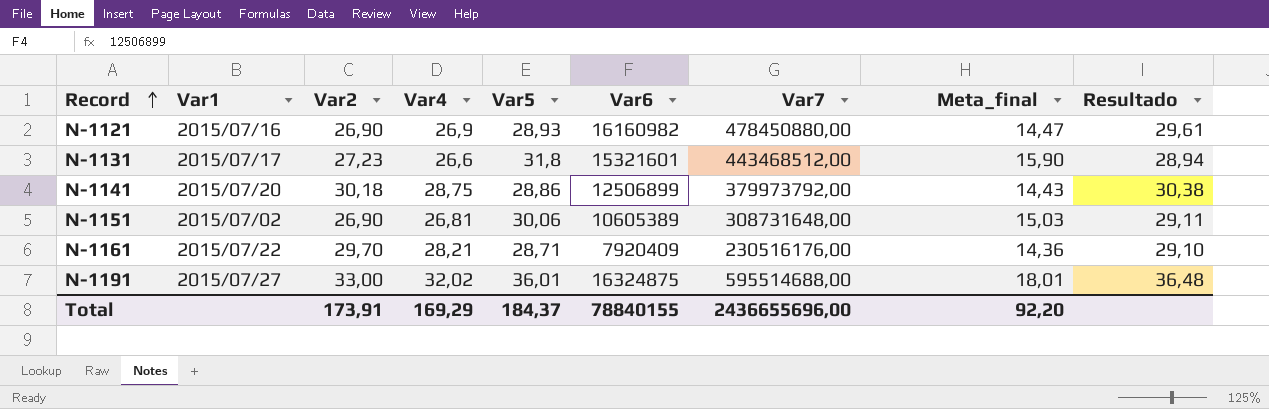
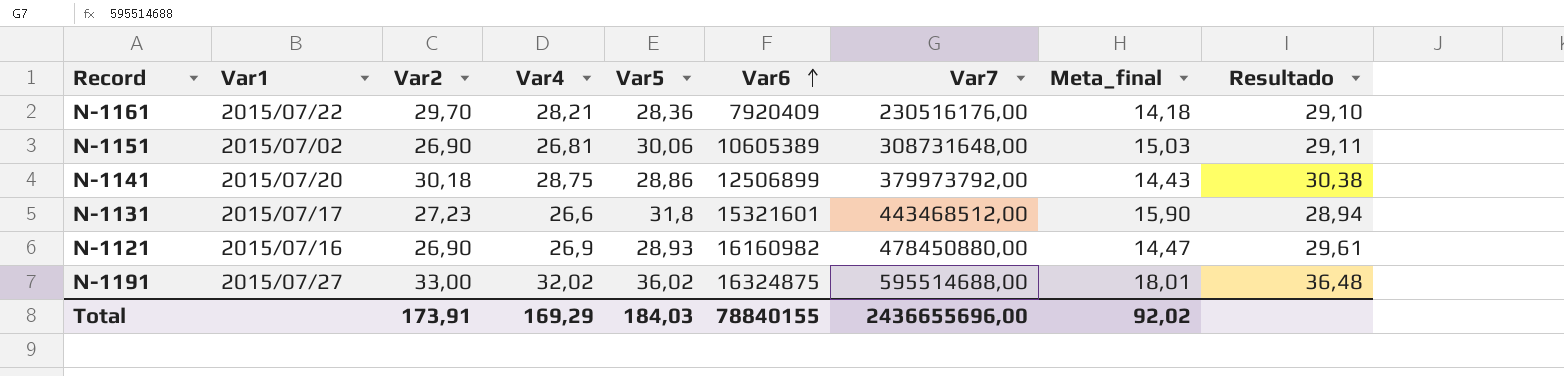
row order: Record ascending -> Var6 ascending
N-1161 | Var5: 28,71 -> 28,36
N-1161 | Meta_final: 14,36 -> 14,18
N-1191 | Var5: 36,01 -> 36,02
Total | Var5: 184,37 -> 184,03
Total | Meta_final: 92,20 -> 92,02

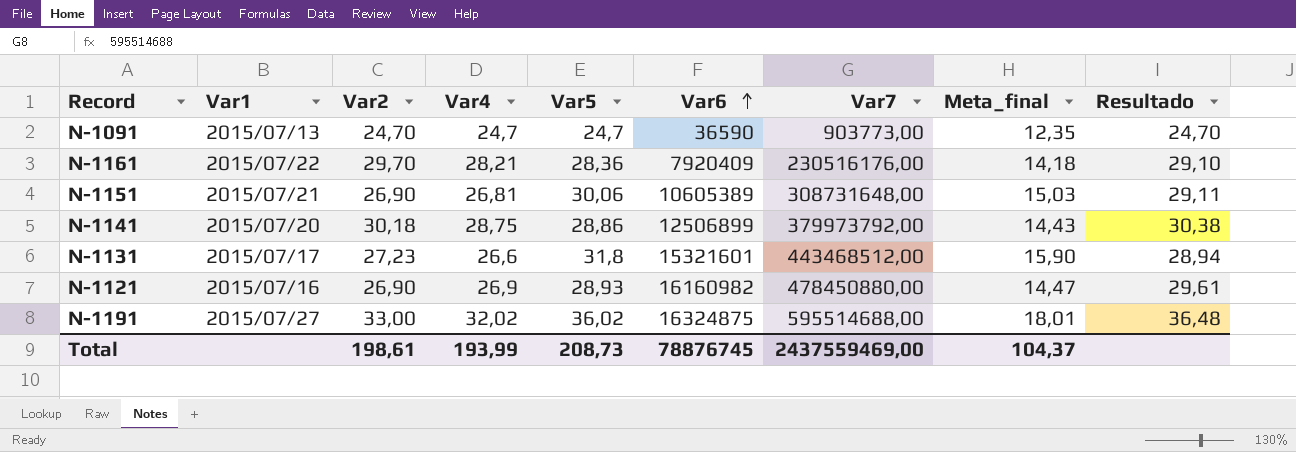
row N-1091: none -> 2015/07/13 | 24,70 | 24,7 | 24,7 | 36590 | 903773,00 | 12,35 | 24,70
N-1151 | Var1: 2015/07/02 -> 2015/07/21
Total | Var2: 173,91 -> 198,61
Total | Var4: 169,29 -> 193,99
Total | Var5: 184,03 -> 208,73
Total | Var6: 78840155 -> 78876745
Total | Var7: 2436655696,00 -> 2437559469,00
Total | Meta_final: 92,02 -> 104,37

